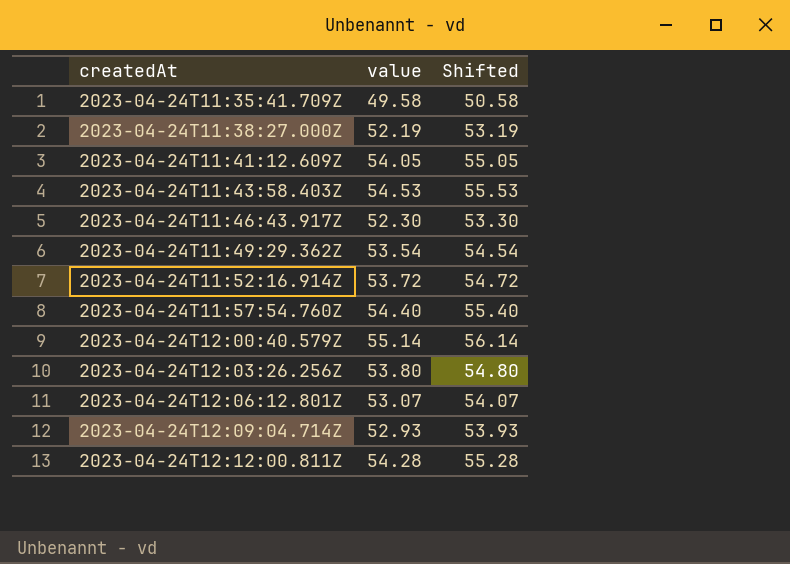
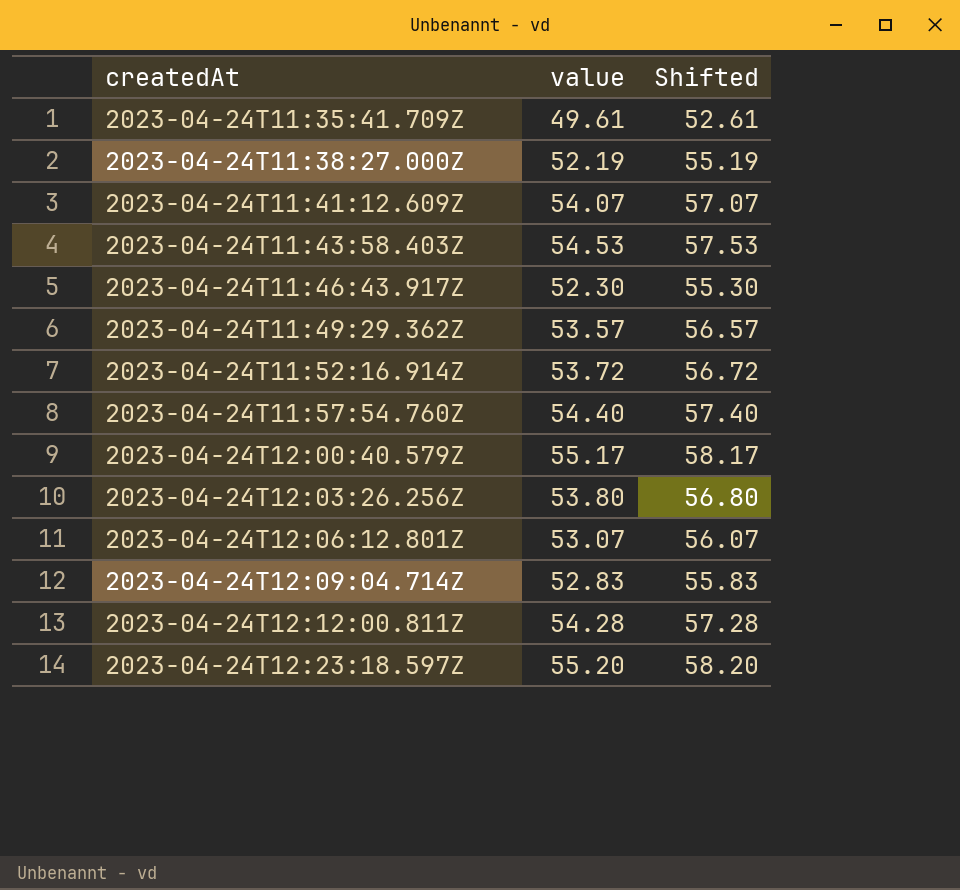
column Shifted | formula: [value] + 1 -> [value] + 3
2023-04-24T11:35:41.709Z | value: 49.58 -> 49.61
2023-04-24T11:41:12.609Z | value: 54.05 -> 54.07
2023-04-24T11:49:29.362Z | value: 53.54 -> 53.57
2023-04-24T12:00:40.579Z | value: 55.14 -> 55.17
2023-04-24T12:09:04.714Z | value: 52.93 -> 52.83
row 2023-04-24T12:23:18.597Z: none -> 55.20 | 58.20

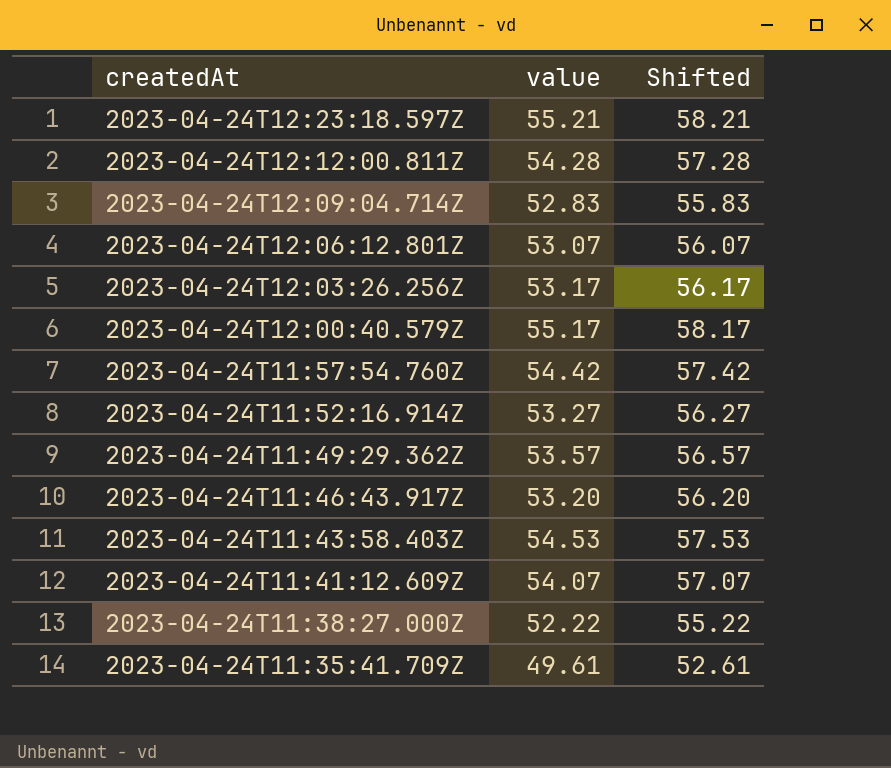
row order: createdAt ascending -> createdAt descending
2023-04-24T12:23:18.597Z | value: 55.20 -> 55.21
2023-04-24T12:23:18.597Z | Shifted: 58.20 -> 58.21
2023-04-24T12:03:26.256Z | value: 53.80 -> 53.17
2023-04-24T12:03:26.256Z | Shifted: 56.80 -> 56.17
2023-04-24T11:57:54.760Z | value: 54.40 -> 54.42
2023-04-24T11:57:54.760Z | Shifted: 57.40 -> 57.42
2023-04-24T11:52:16.914Z | value: 53.72 -> 53.27
2023-04-24T11:52:16.914Z | Shifted: 56.72 -> 56.27
2023-04-24T11:46:43.917Z | value: 52.30 -> 53.20
2023-04-24T11:46:43.917Z | Shifted: 55.30 -> 56.20
2023-04-24T11:38:27.000Z | value: 52.19 -> 52.22
2023-04-24T11:38:27.000Z | Shifted: 55.19 -> 55.22

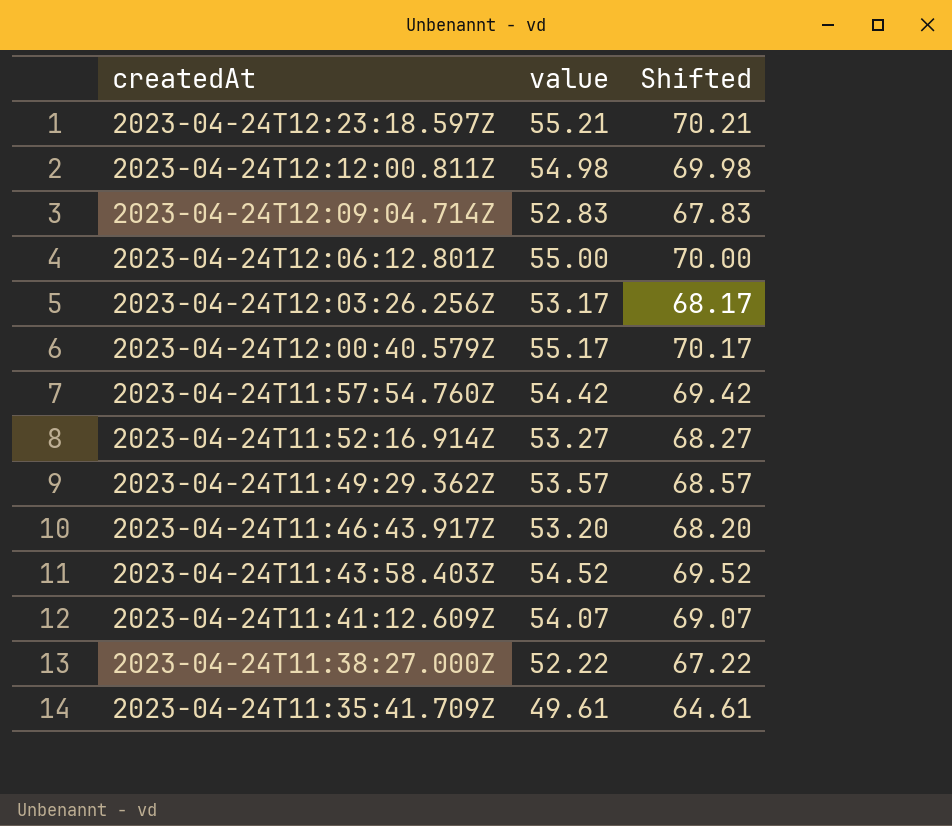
column Shifted | formula: [value] + 3 -> [value] + 15
2023-04-24T12:12:00.811Z | value: 54.28 -> 54.98
2023-04-24T12:06:12.801Z | value: 53.07 -> 55.00
2023-04-24T11:43:58.403Z | value: 54.53 -> 54.52

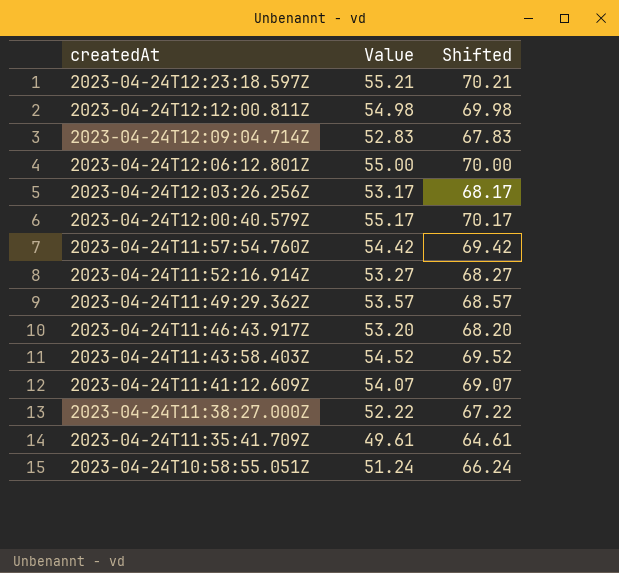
column name: value -> Value
row 2023-04-24T10:58:55.051Z: none -> 51.24 | 66.24

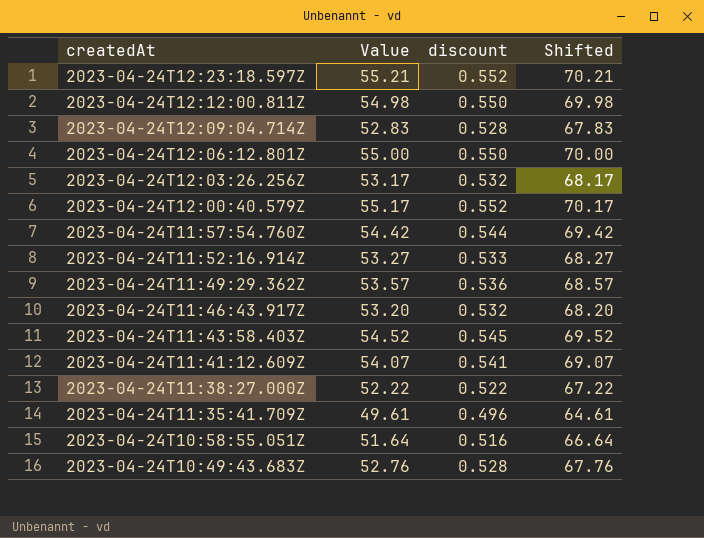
column discount | formula: none -> [Value] * 0.01
2023-04-24T10:58:55.051Z | Value: 51.24 -> 51.64
2023-04-24T10:58:55.051Z | Shifted: 66.24 -> 66.64
row 2023-04-24T10:49:43.683Z: none -> 52.76 | 0.528 | 67.76

